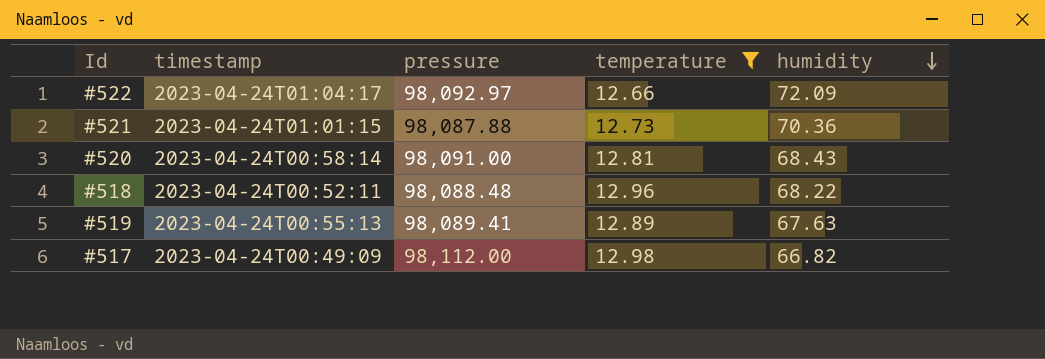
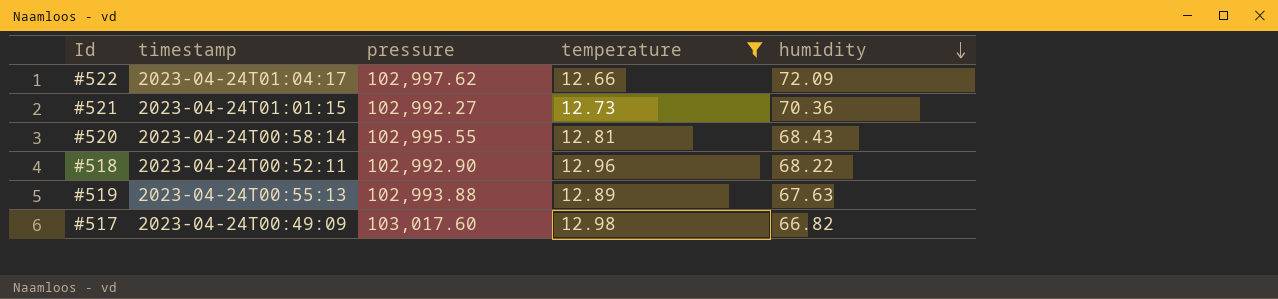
#522 | pressure: 98,092.97 -> 102,997.62
#521 | pressure: 98,087.88 -> 102,992.27
#520 | pressure: 98,091.00 -> 102,995.55
#518 | pressure: 98,088.48 -> 102,992.90
#519 | pressure: 98,089.41 -> 102,993.88
#517 | pressure: 98,112.00 -> 103,017.60

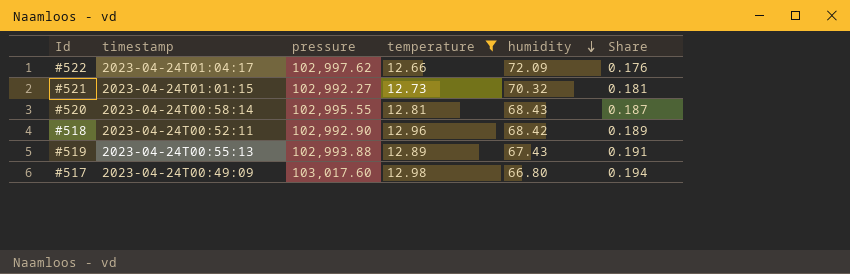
column Share | formula: none -> [temperature] / [humidity]
#521 | humidity: 70.36 -> 70.32
#518 | humidity: 68.22 -> 68.42
#519 | humidity: 67.63 -> 67.43
#517 | humidity: 66.82 -> 66.80

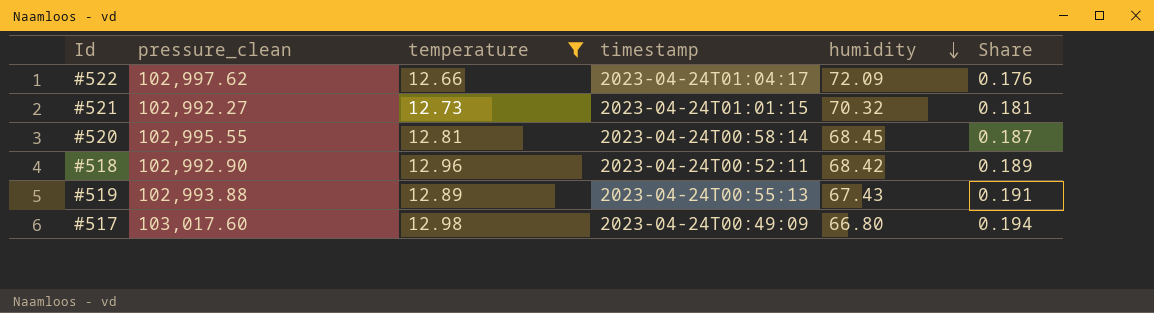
column name: pressure -> pressure_clean
column timestamp | position: 2 -> 4
#520 | humidity: 68.43 -> 68.45

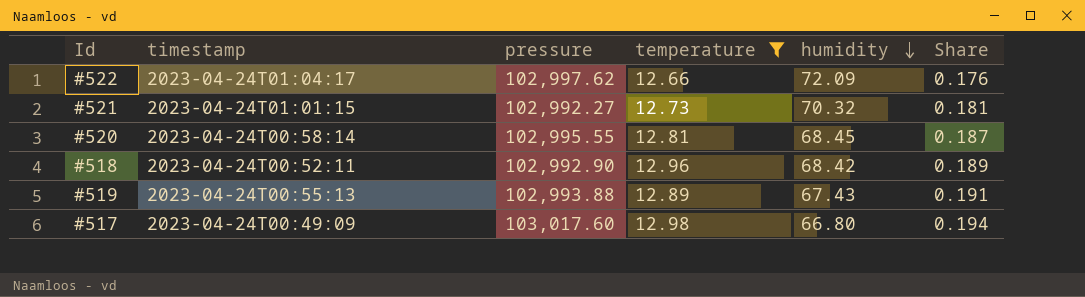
column timestamp | position: 4 -> 2
column name: pressure_clean -> pressure

